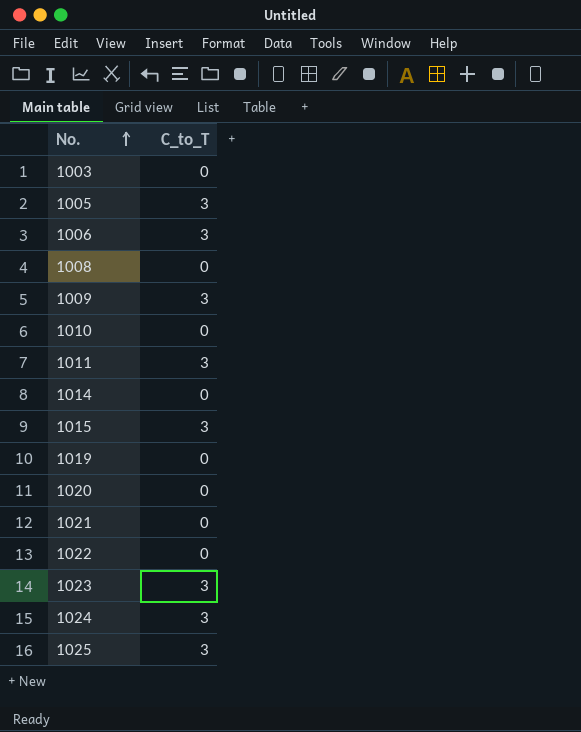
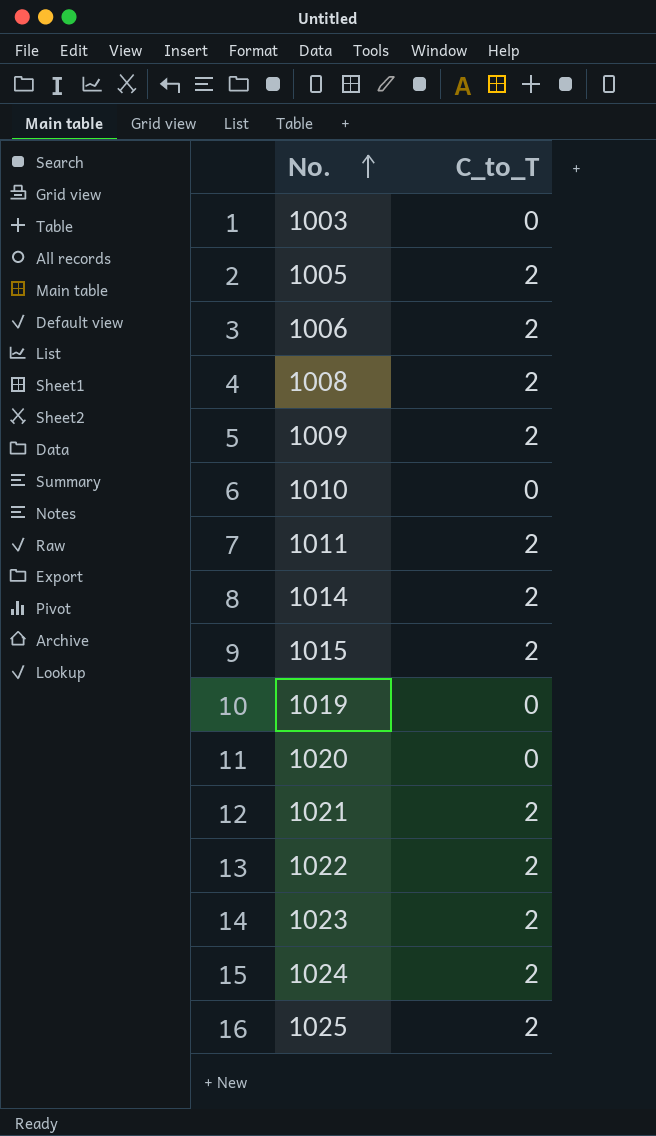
1005 | C_to_T: 3 -> 2
1006 | C_to_T: 3 -> 2
1008 | C_to_T: 0 -> 2
1009 | C_to_T: 3 -> 2
1011 | C_to_T: 3 -> 2
1014 | C_to_T: 0 -> 2
1015 | C_to_T: 3 -> 2
1021 | C_to_T: 0 -> 2
1022 | C_to_T: 0 -> 2
1023 | C_to_T: 3 -> 2
1024 | C_to_T: 3 -> 2
1025 | C_to_T: 3 -> 2

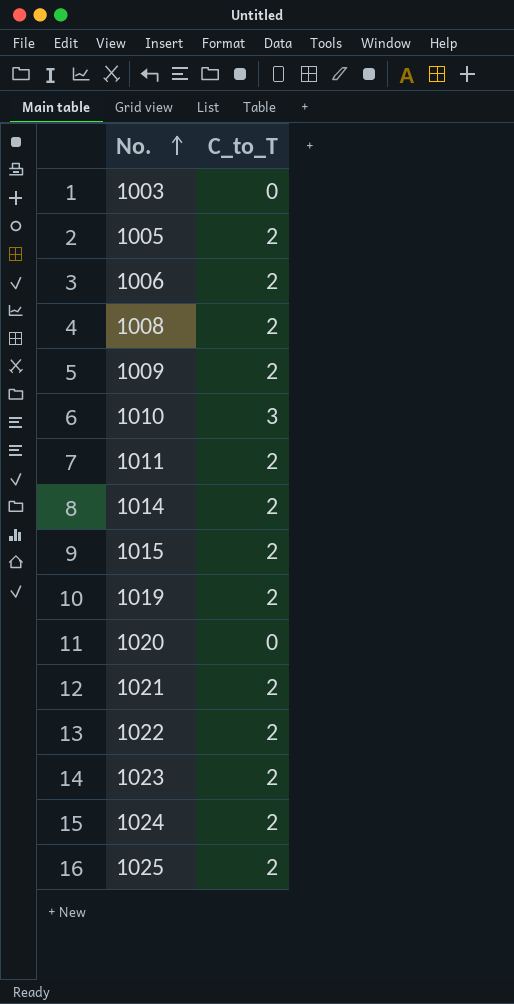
1010 | C_to_T: 0 -> 3
1019 | C_to_T: 0 -> 2

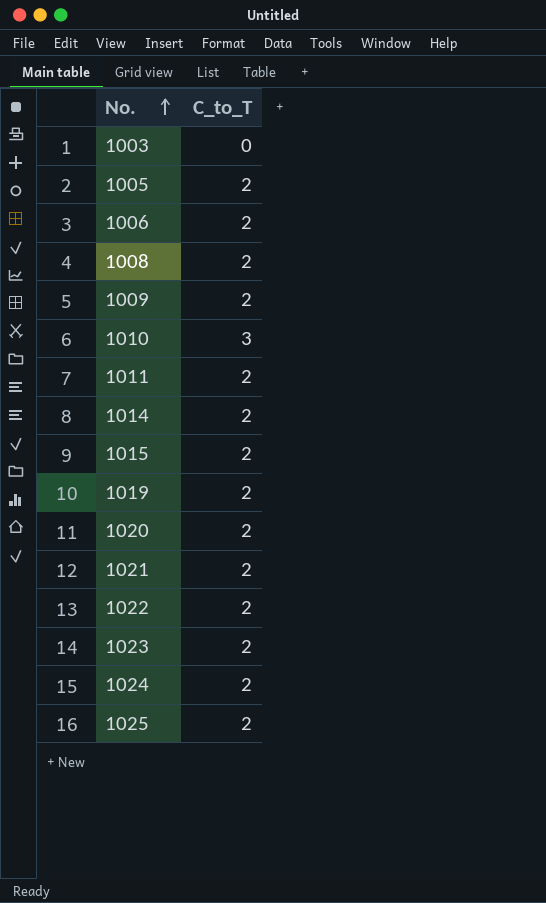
1020 | C_to_T: 0 -> 2

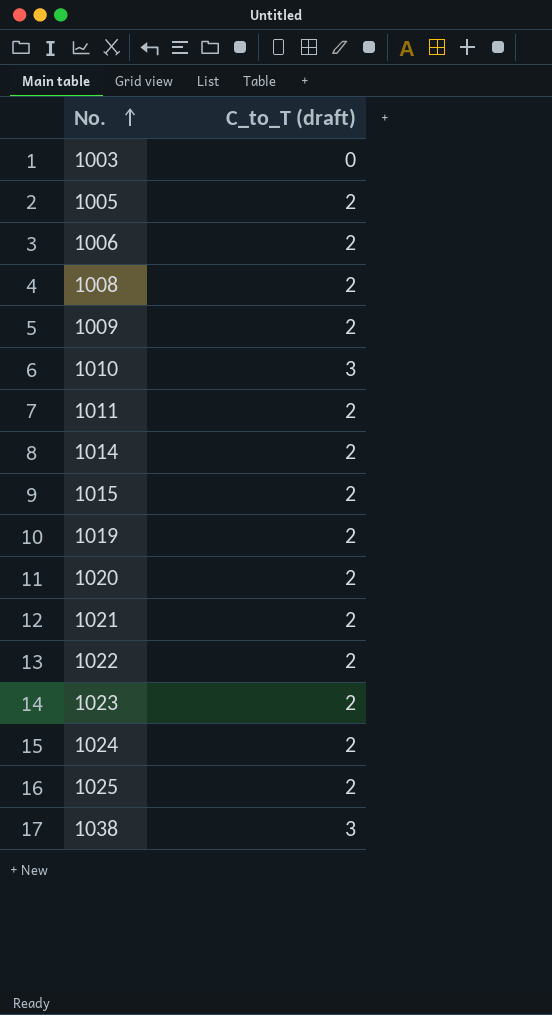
column name: C_to_T -> C_to_T (draft)
row 1038: none -> 3

